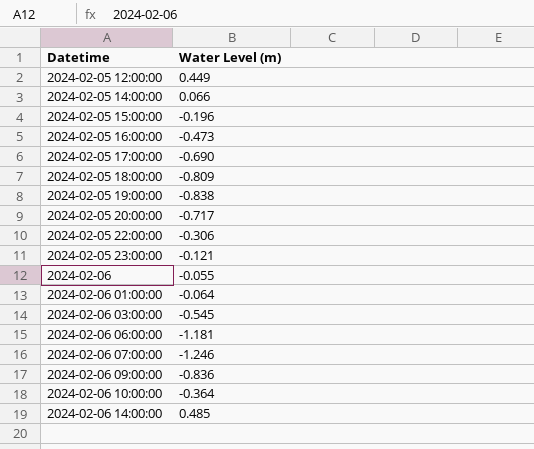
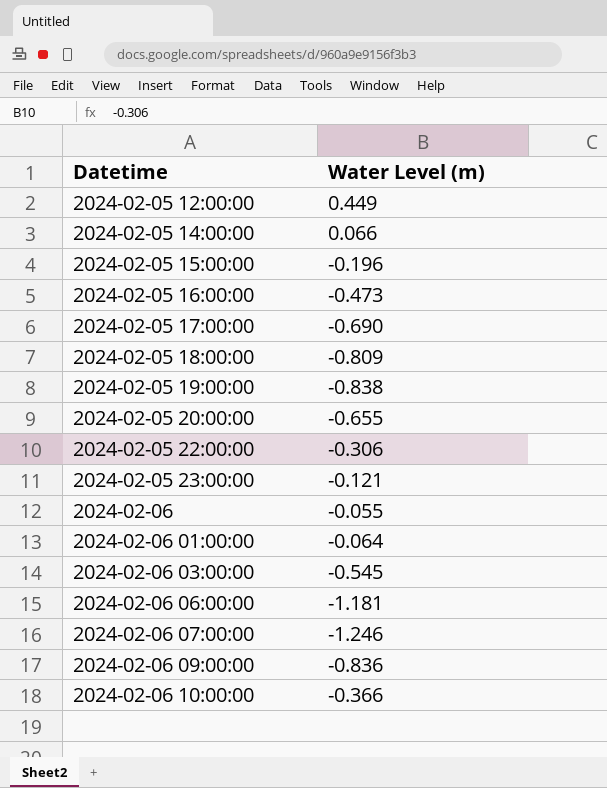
row 2024-02-06 14:00:00: 0.485 -> none
2024-02-05 20:00:00 | Water Level (m): -0.717 -> -0.655
2024-02-06 10:00:00 | Water Level (m): -0.364 -> -0.366

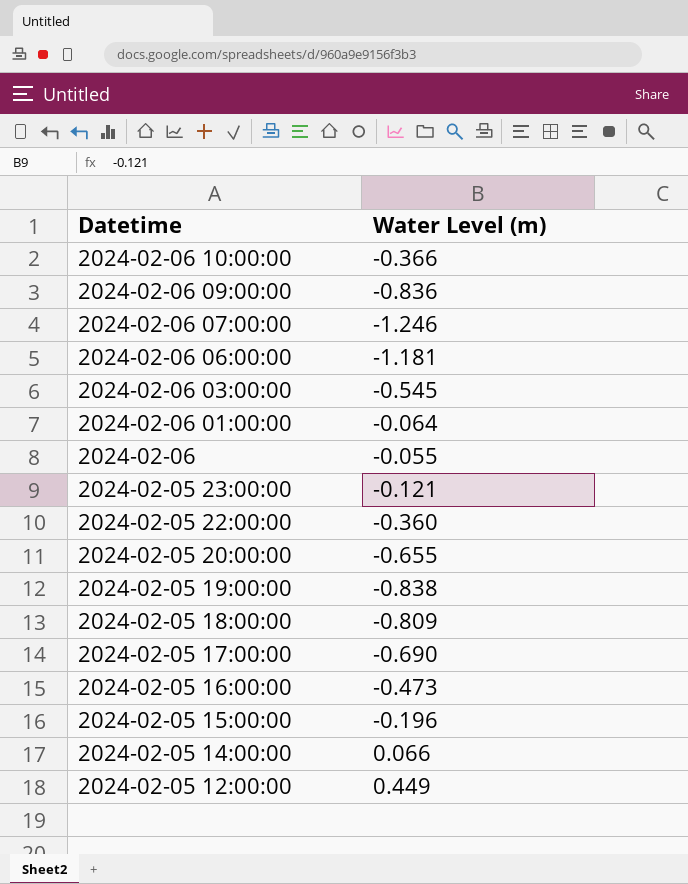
row order: Datetime ascending -> Datetime descending
2024-02-05 22:00:00 | Water Level (m): -0.306 -> -0.360

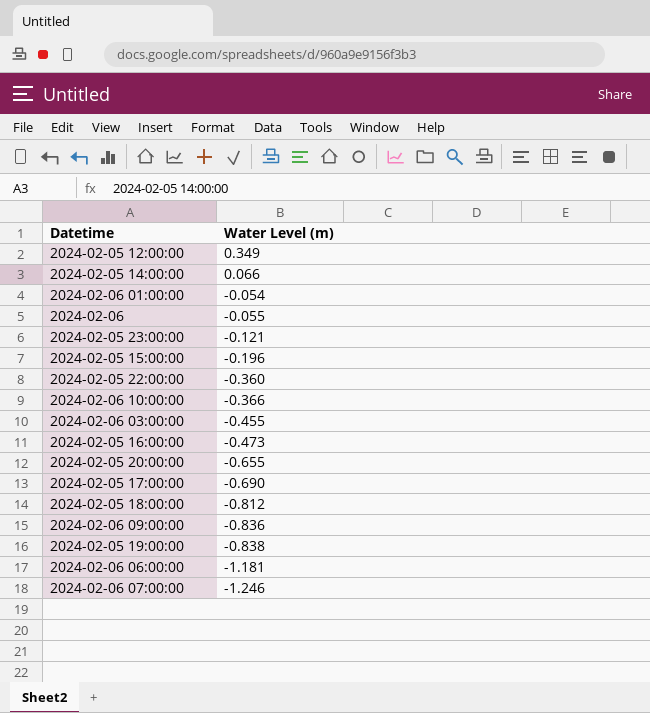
row order: Datetime descending -> Water Level (m) descending
2024-02-05 12:00:00 | Water Level (m): 0.449 -> 0.349
2024-02-06 01:00:00 | Water Level (m): -0.064 -> -0.054
2024-02-06 03:00:00 | Water Level (m): -0.545 -> -0.455
2024-02-05 18:00:00 | Water Level (m): -0.809 -> -0.812

